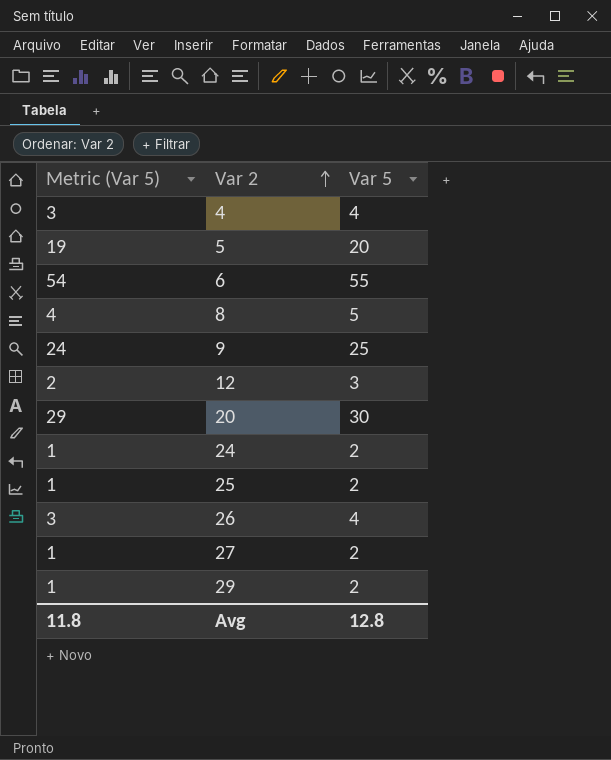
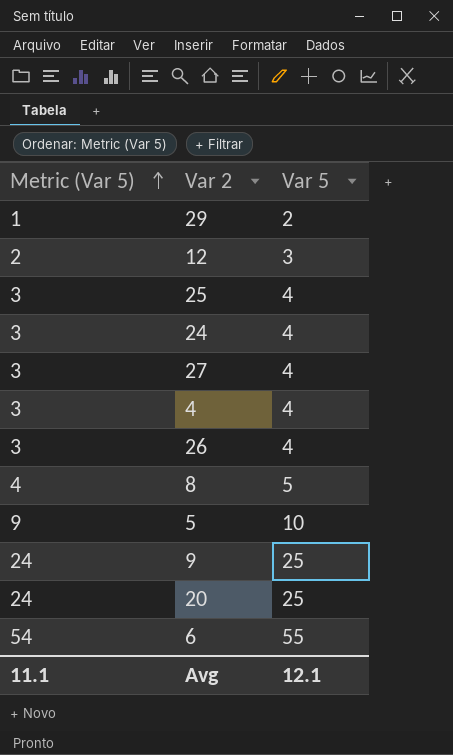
row order: Var 2 ascending -> Metric (Var 5) ascending
25 | Metric (Var 5): 1 -> 3
25 | Var 5: 2 -> 4
24 | Metric (Var 5): 1 -> 3
24 | Var 5: 2 -> 4
27 | Metric (Var 5): 1 -> 3
27 | Var 5: 2 -> 4
5 | Metric (Var 5): 19 -> 9
5 | Var 5: 20 -> 10
20 | Metric (Var 5): 29 -> 24
20 | Var 5: 30 -> 25
Avg | Metric (Var 5): 11.8 -> 11.1
Avg | Var 5: 12.8 -> 12.1

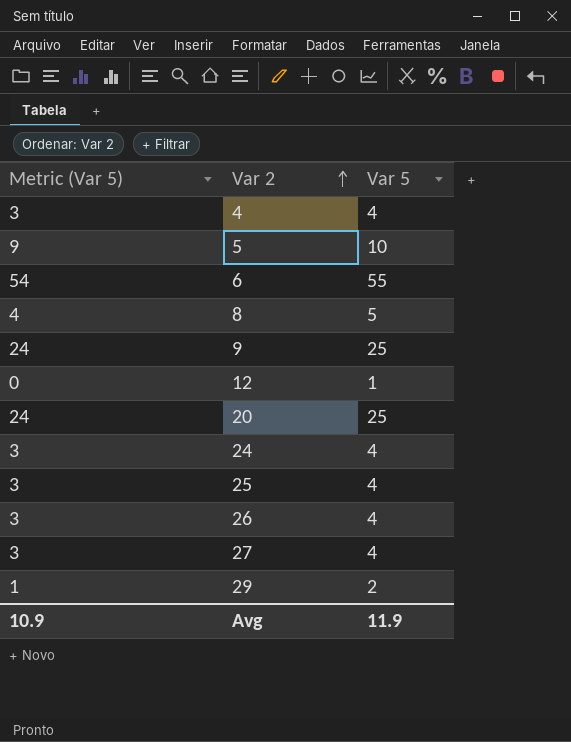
row order: Metric (Var 5) ascending -> Var 2 ascending
12 | Metric (Var 5): 2 -> 0
12 | Var 5: 3 -> 1
Avg | Metric (Var 5): 11.1 -> 10.9
Avg | Var 5: 12.1 -> 11.9

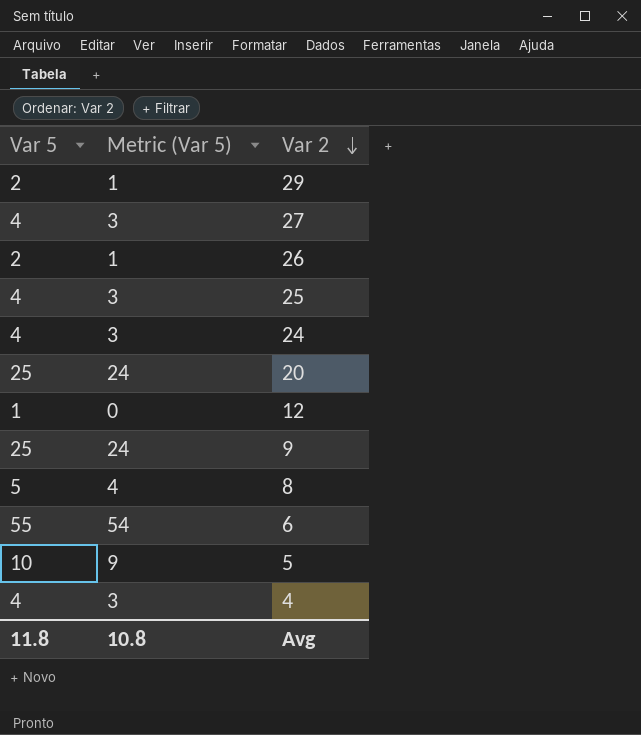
row order: Var 2 ascending -> Var 2 descending
column Var 5 | position: 3 -> 1
26 | Var 5: 4 -> 2
26 | Metric (Var 5): 3 -> 1
Avg | Var 5: 11.9 -> 11.8
Avg | Metric (Var 5): 10.9 -> 10.8

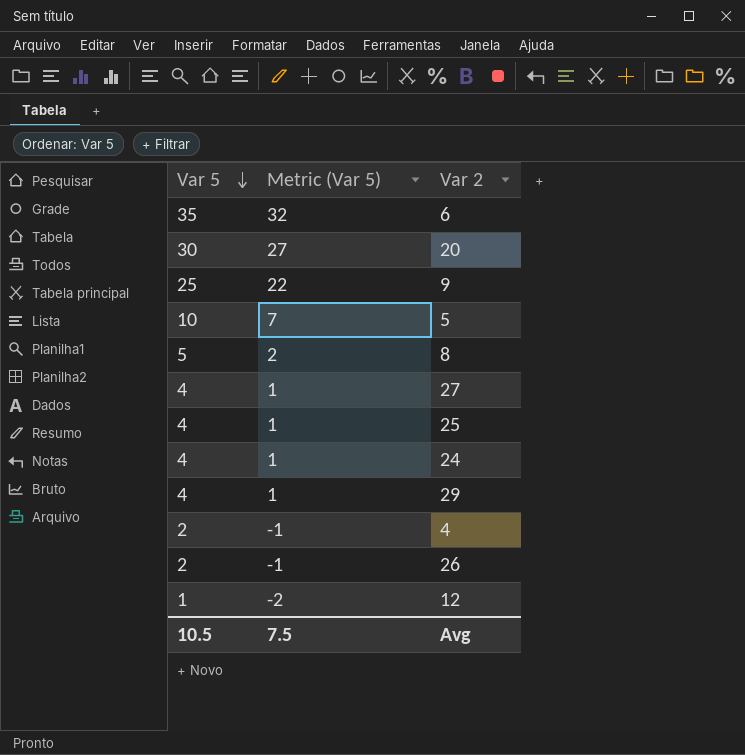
row order: Var 2 descending -> Var 5 descending
column Metric (Var 5) | formula: [Var 5] - 1 -> [Var 5] - 3
6 | Var 5: 55 -> 35
20 | Var 5: 25 -> 30
29 | Var 5: 2 -> 4
4 | Var 5: 4 -> 2
Avg | Var 5: 11.8 -> 10.5
Avg | Metric (Var 5): 10.8 -> 7.5

